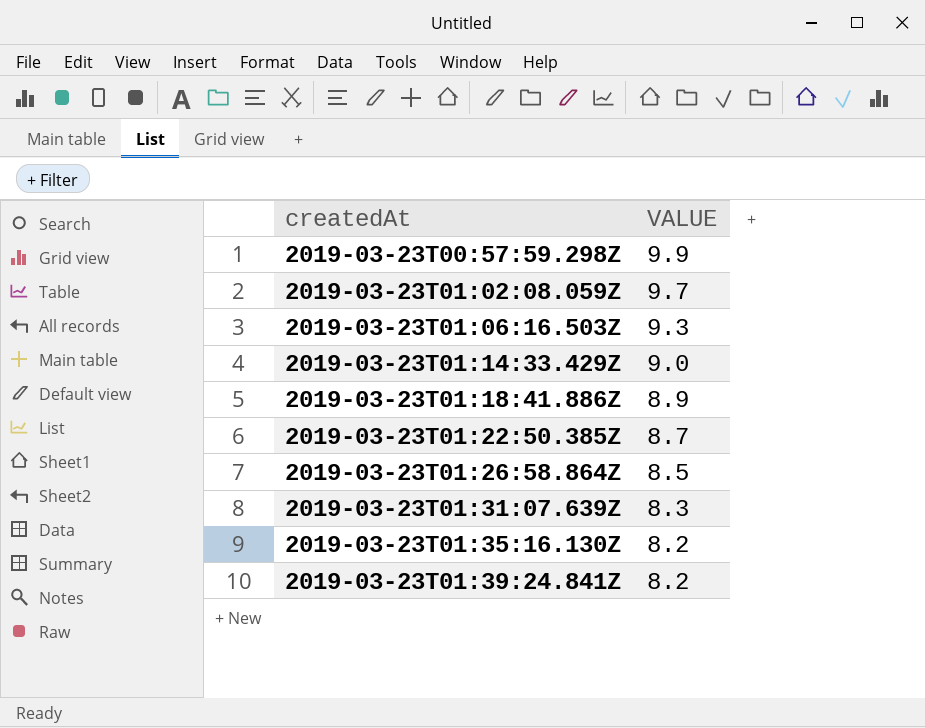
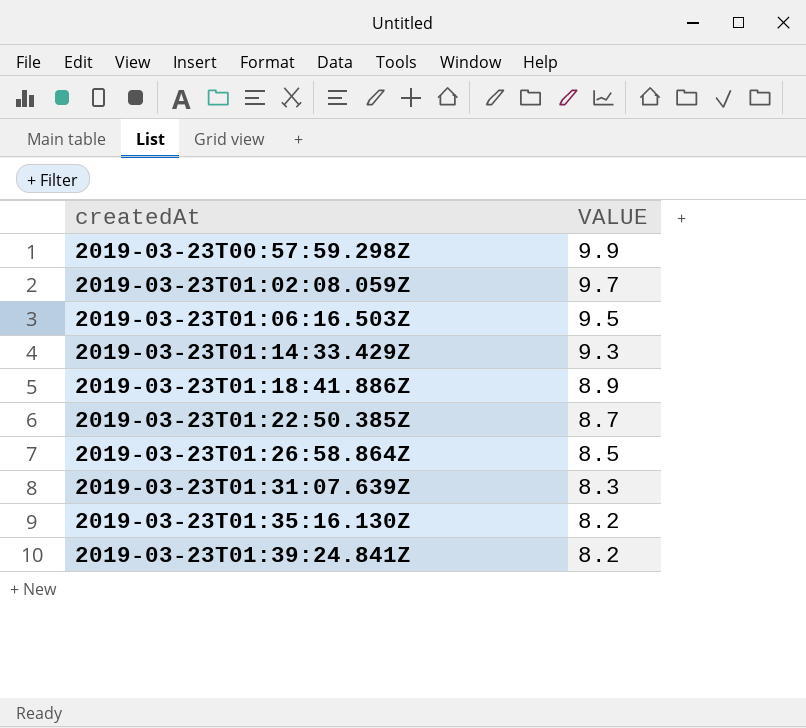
2019-03-23T01:06:16.503Z | VALUE: 9.3 -> 9.5
2019-03-23T01:14:33.429Z | VALUE: 9.0 -> 9.3

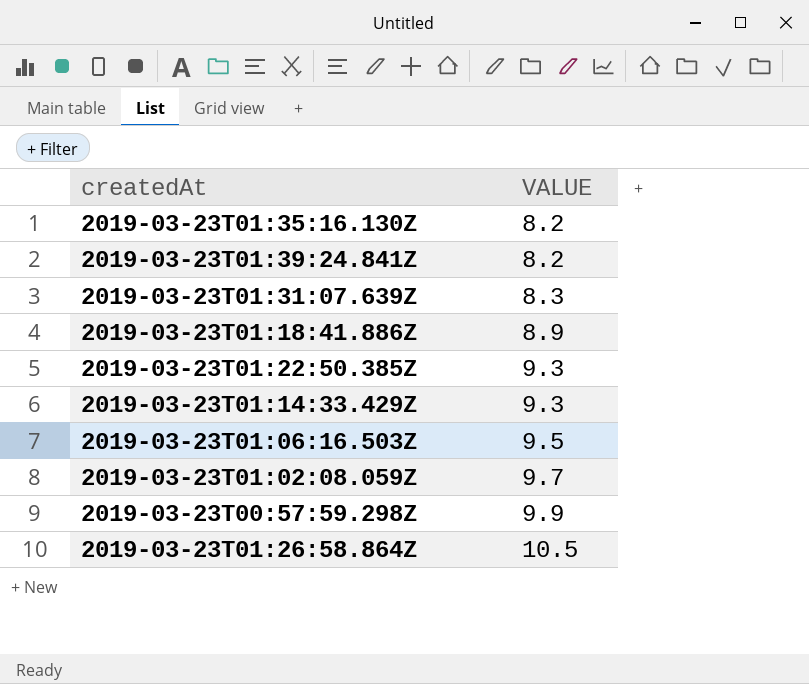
row order: createdAt ascending -> VALUE ascending
2019-03-23T01:22:50.385Z | VALUE: 8.7 -> 9.3
2019-03-23T01:26:58.864Z | VALUE: 8.5 -> 10.5

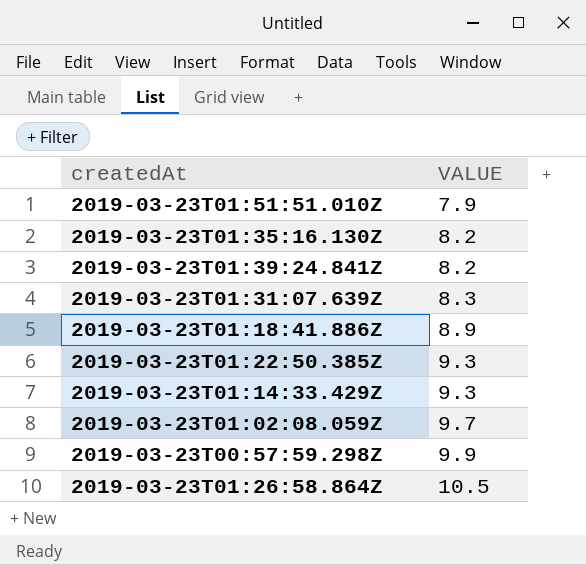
row 2019-03-23T01:06:16.503Z: 9.5 -> none
row 2019-03-23T01:51:51.010Z: none -> 7.9

